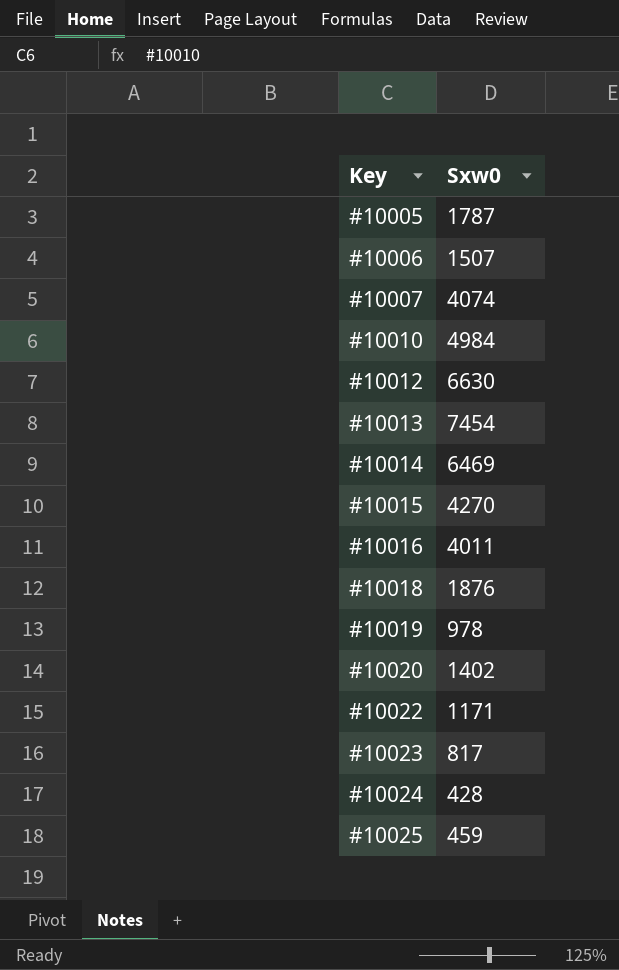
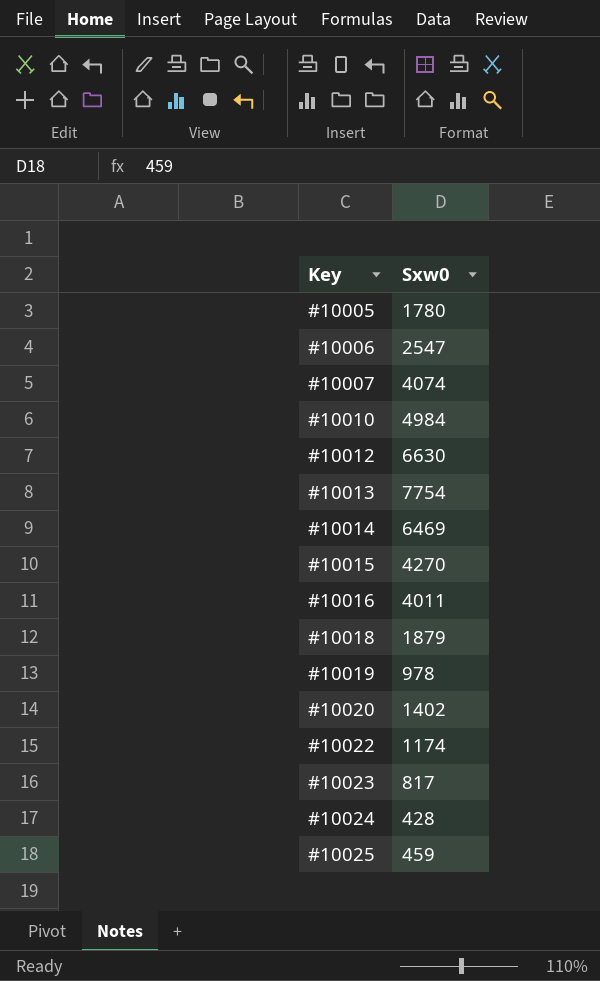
#10005 | Sxw0: 1787 -> 1780
#10006 | Sxw0: 1507 -> 2547
#10013 | Sxw0: 7454 -> 7754
#10018 | Sxw0: 1876 -> 1879
#10022 | Sxw0: 1171 -> 1174

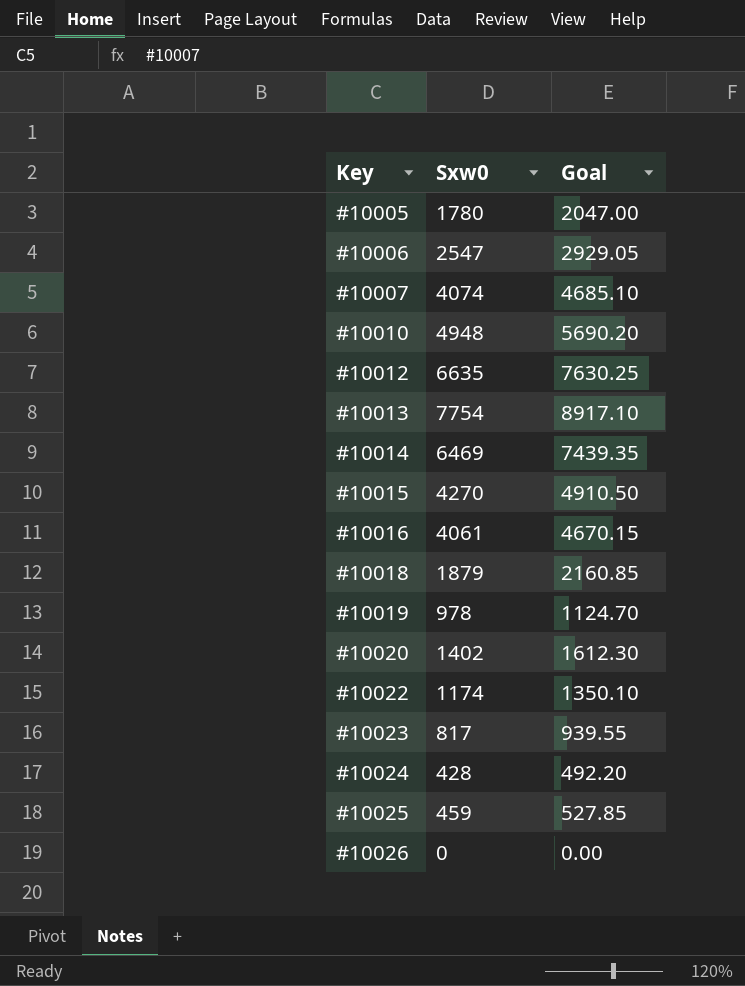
column Goal | formula: none -> [Sxw0] * 1.15
#10010 | Sxw0: 4984 -> 4948
#10012 | Sxw0: 6630 -> 6635
#10016 | Sxw0: 4011 -> 4061
row #10026: none -> 0 | 0.00

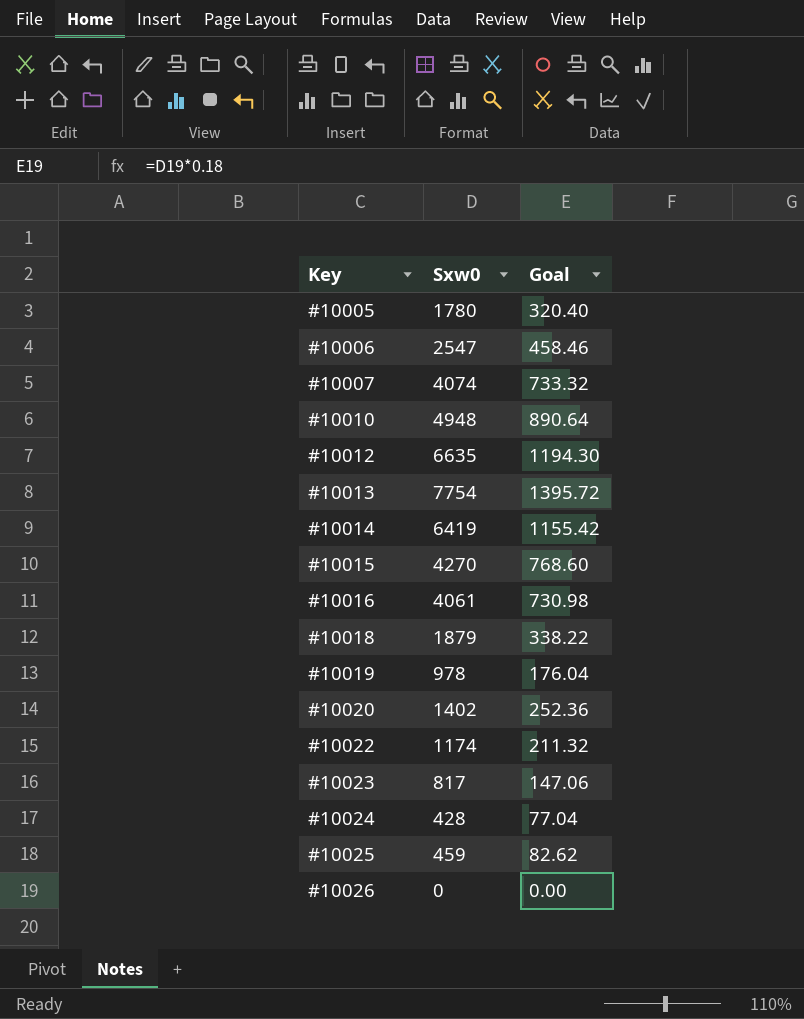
column Goal | formula: [Sxw0] * 1.15 -> [Sxw0] * 0.18
#10014 | Sxw0: 6469 -> 6419

